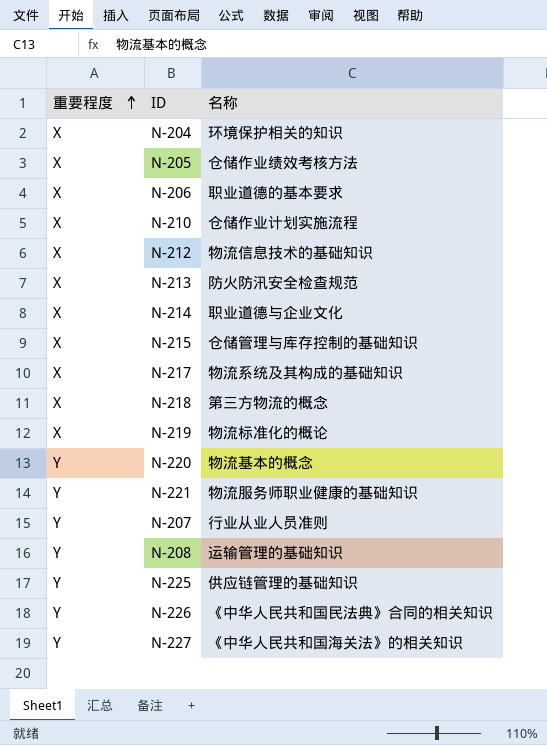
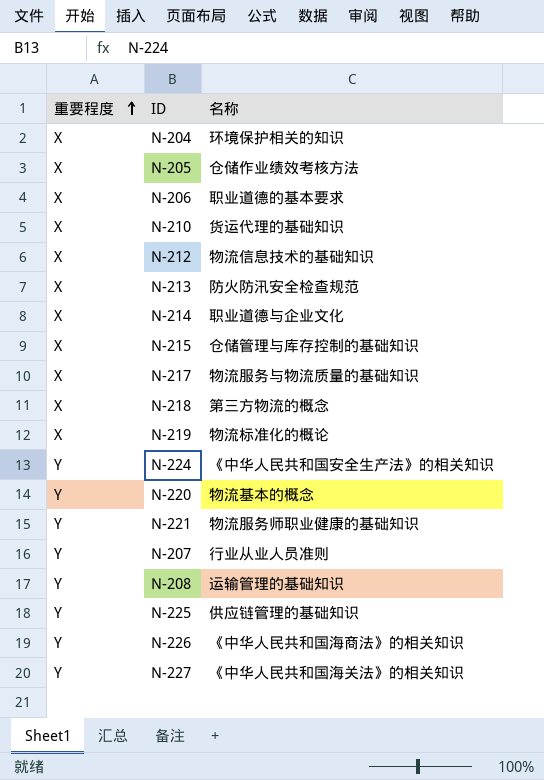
N-210 | 名称: 仓储作业计划实施流程 -> 货运代理的基础知识
N-217 | 名称: 物流系统及其构成的基础知识 -> 物流服务与物流质量的基础知识
row N-224: none -> Y | 《中华人民共和国安全生产法》的相关知识
N-226 | 名称: 《中华人民共和国民法典》合同的相关知识 -> 《中华人民共和国海商法》的相关知识

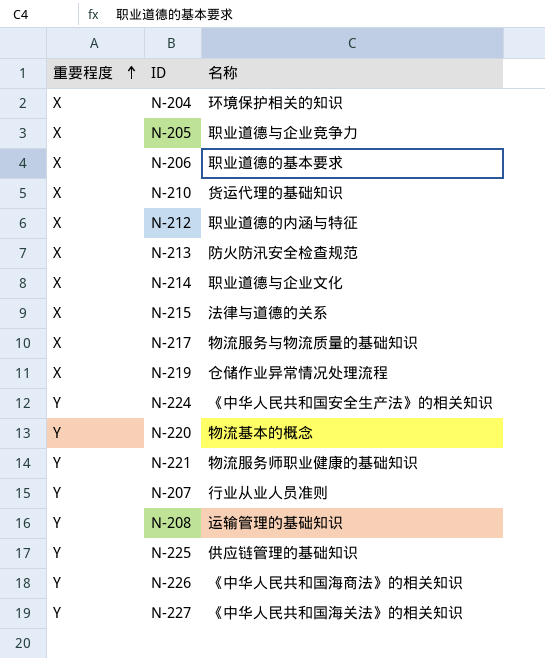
row N-218: X | 第三方物流的概念 -> none
N-205 | 名称: 仓储作业绩效考核方法 -> 职业道德与企业竞争力
N-212 | 名称: 物流信息技术的基础知识 -> 职业道德的内涵与特征
N-215 | 名称: 仓储管理与库存控制的基础知识 -> 法律与道德的关系
N-219 | 名称: 物流标准化的概论 -> 仓储作业异常情况处理流程

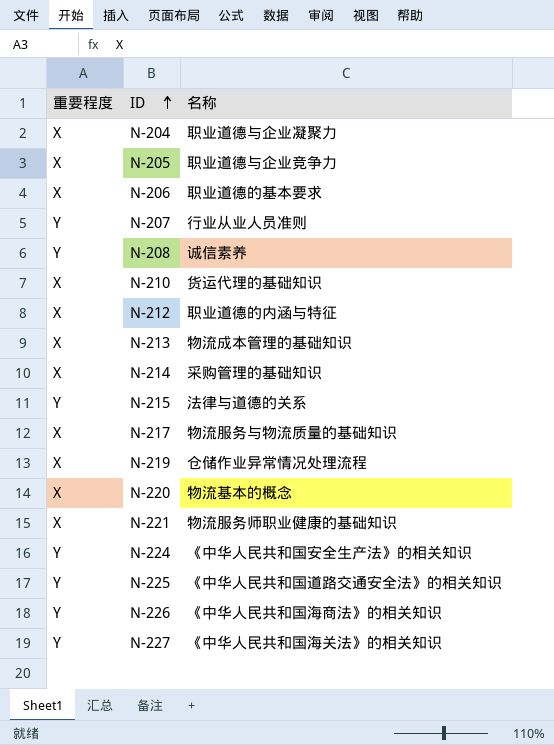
row order: 重要程度 ascending -> ID ascending
N-204 | 名称: 环境保护相关的知识 -> 职业道德与企业凝聚力
N-208 | 名称: 运输管理的基础知识 -> 诚信素养
N-213 | 名称: 防火防汛安全检查规范 -> 物流成本管理的基础知识
N-214 | 名称: 职业道德与企业文化 -> 采购管理的基础知识
N-215 | 重要程度: X -> Y
N-220 | 重要程度: Y -> X
N-221 | 重要程度: Y -> X
N-225 | 名称: 供应链管理的基础知识 -> 《中华人民共和国道路交通安全法》的相关知识

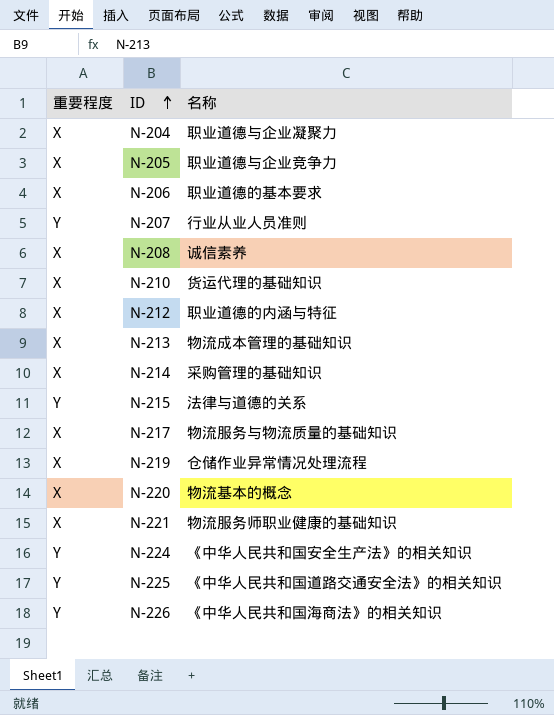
row N-227: Y | 《中华人民共和国海关法》的相关知识 -> none
N-208 | 重要程度: Y -> X

